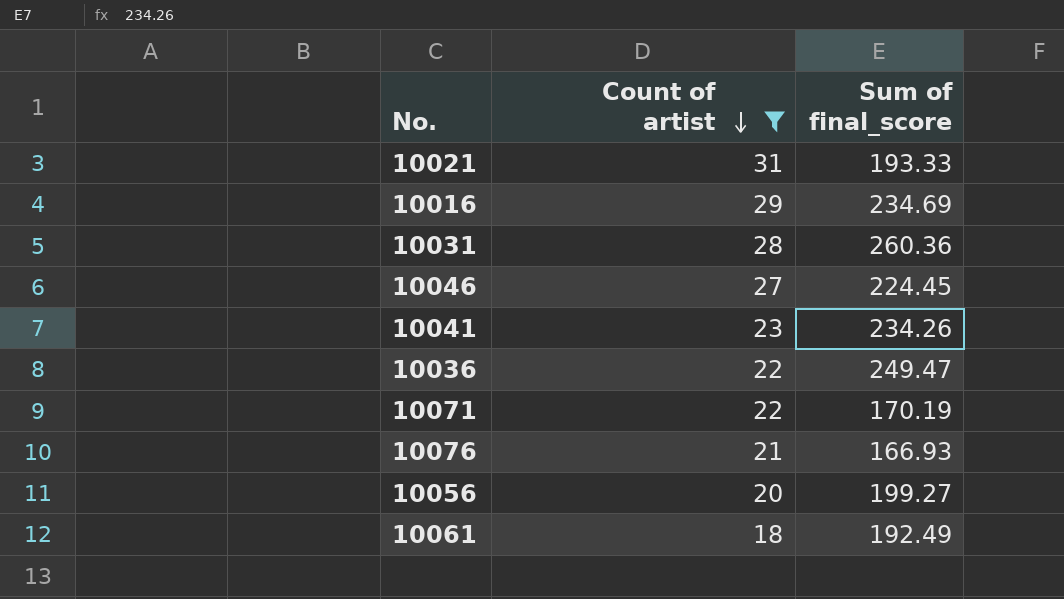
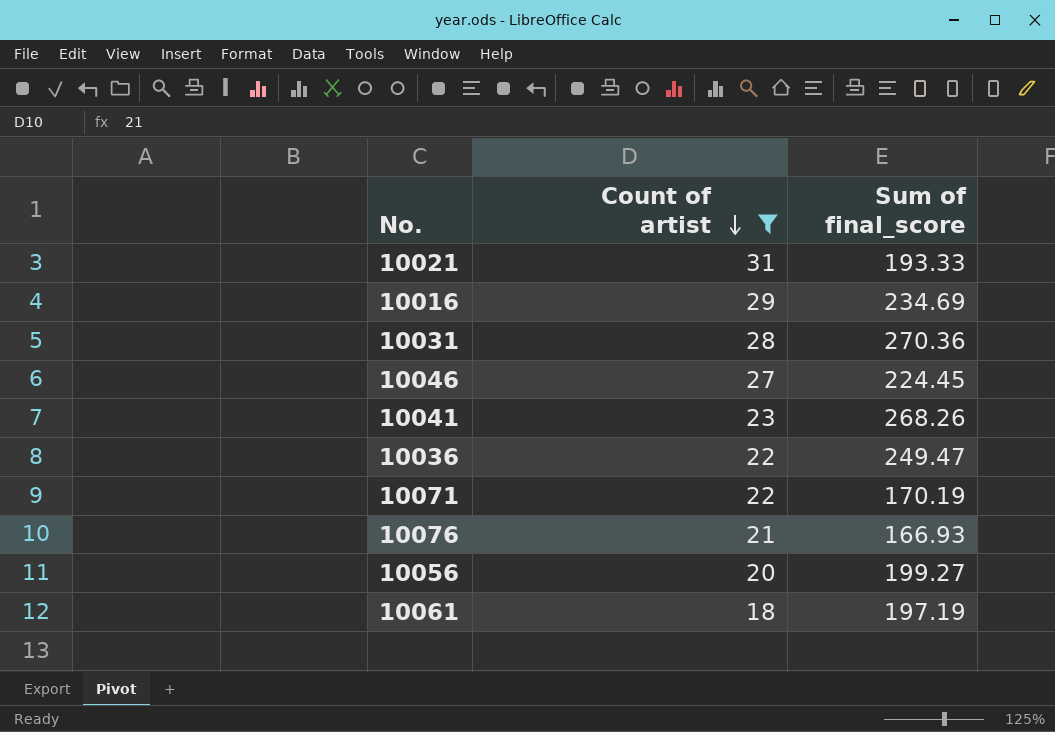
10031 | Sum of final_score: 260.36 -> 270.36
10041 | Sum of final_score: 234.26 -> 268.26
10061 | Sum of final_score: 192.49 -> 197.19

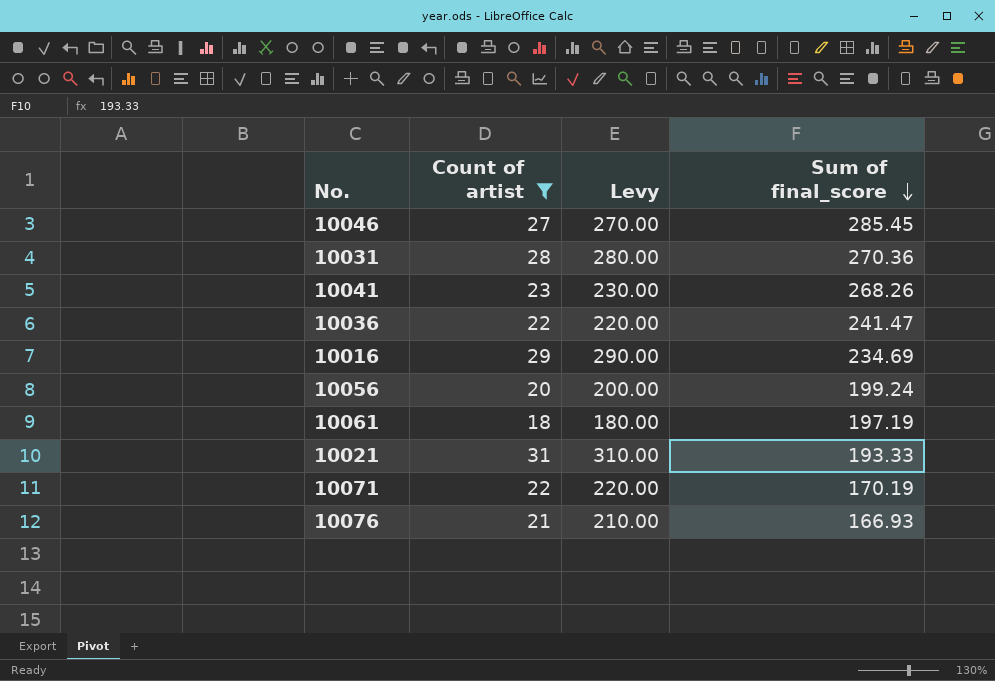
row order: Count of artist descending -> Sum of final_score descending
column Levy | formula: none -> [Count of artist] * 10
10046 | Sum of final_score: 224.45 -> 285.45
10036 | Sum of final_score: 249.47 -> 241.47
10056 | Sum of final_score: 199.27 -> 199.24

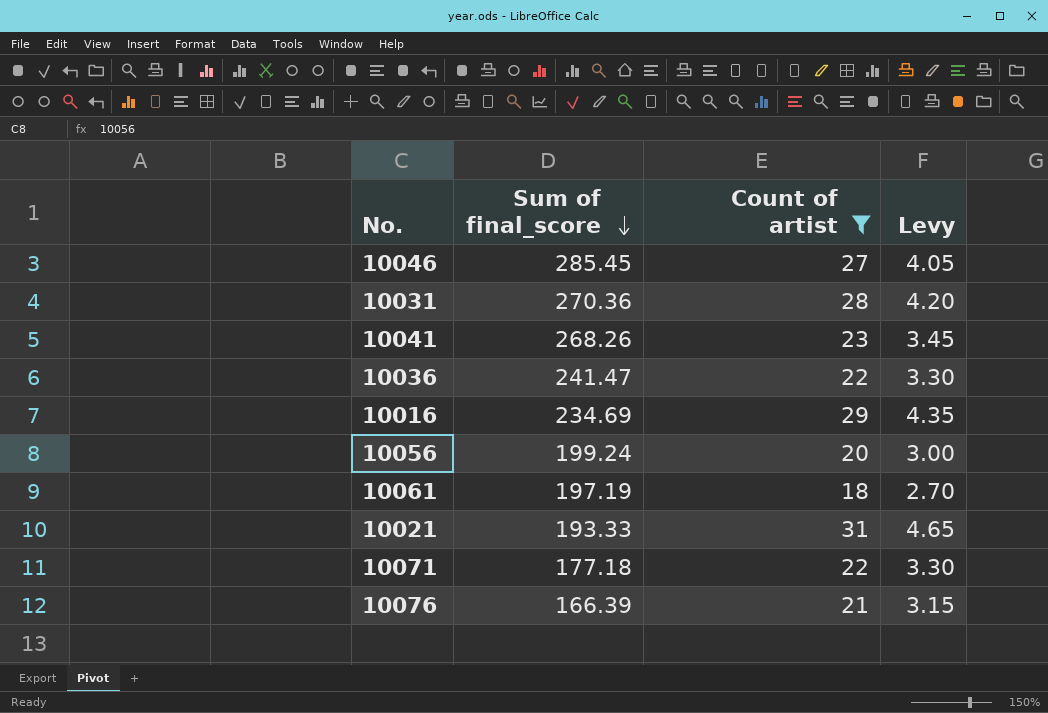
column Sum of final_score | position: 4 -> 2
column Levy | formula: [Count of artist] * 10 -> [Count of artist] * 0.15
10071 | Sum of final_score: 170.19 -> 177.18
10076 | Sum of final_score: 166.93 -> 166.39

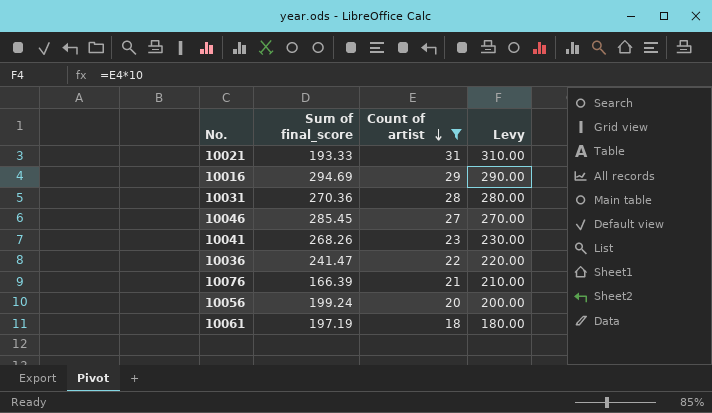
row order: Sum of final_score descending -> Count of artist descending
column Levy | formula: [Count of artist] * 0.15 -> [Count of artist] * 10
row 10071: 177.18 | 22 | 3.30 -> none
10016 | Sum of final_score: 234.69 -> 294.69

